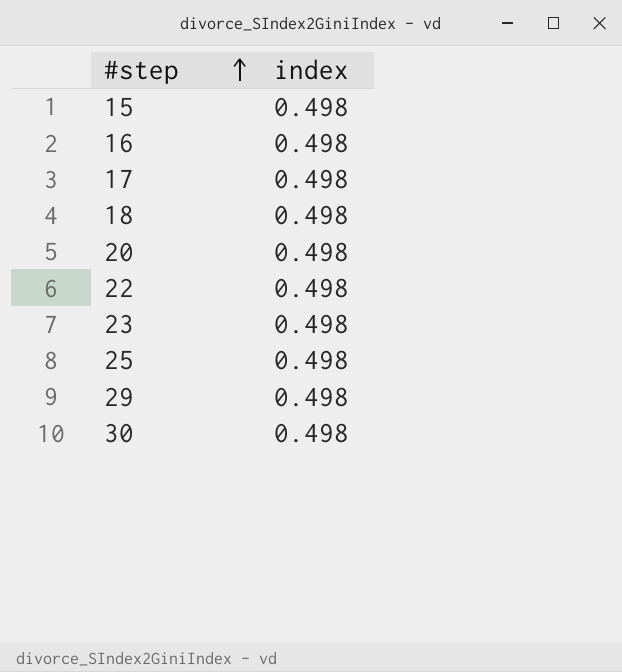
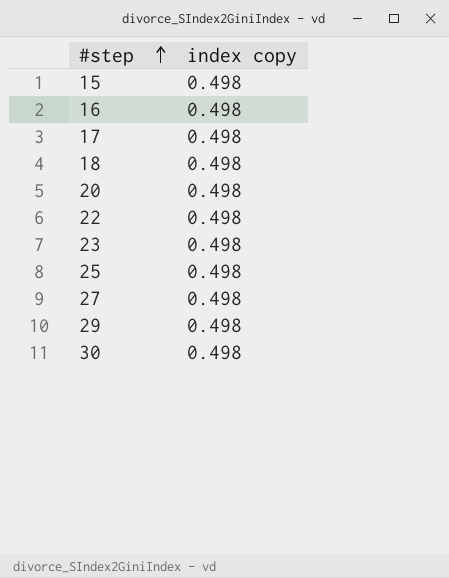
column name: index -> index copy
row 27: none -> 0.498

